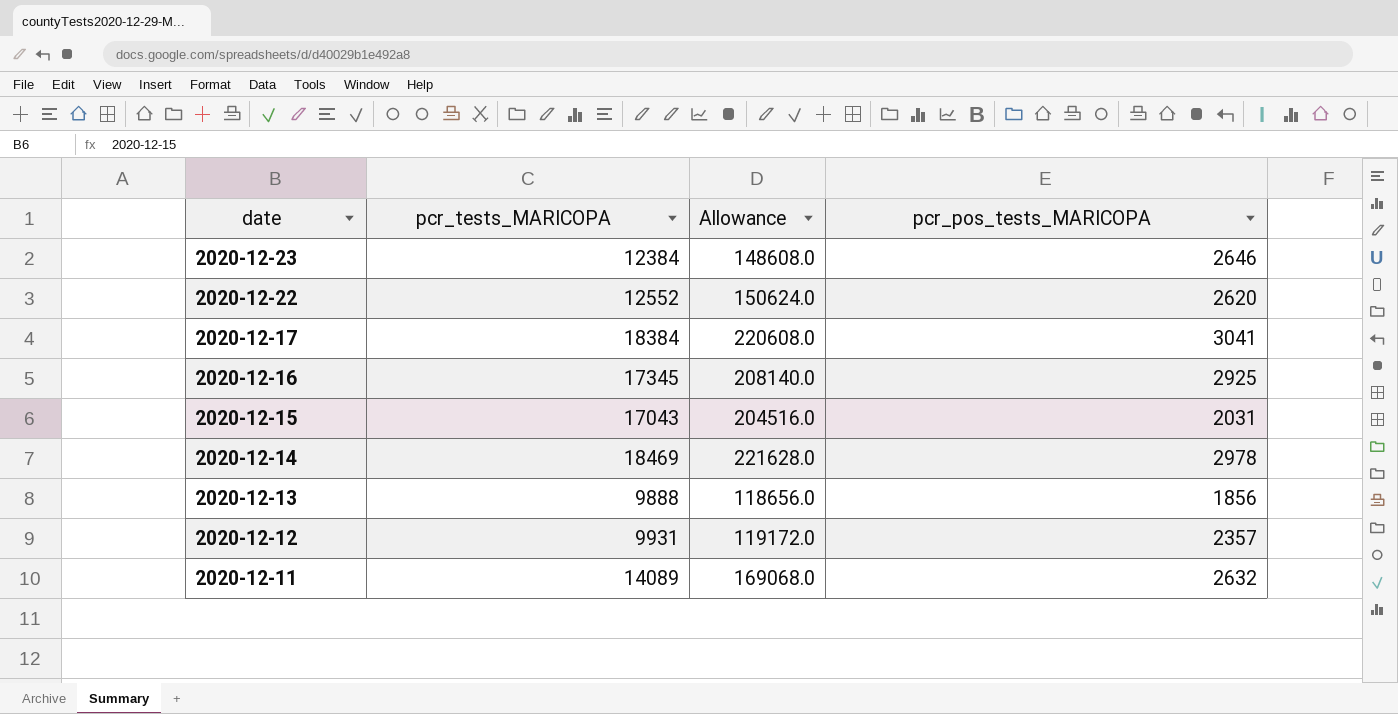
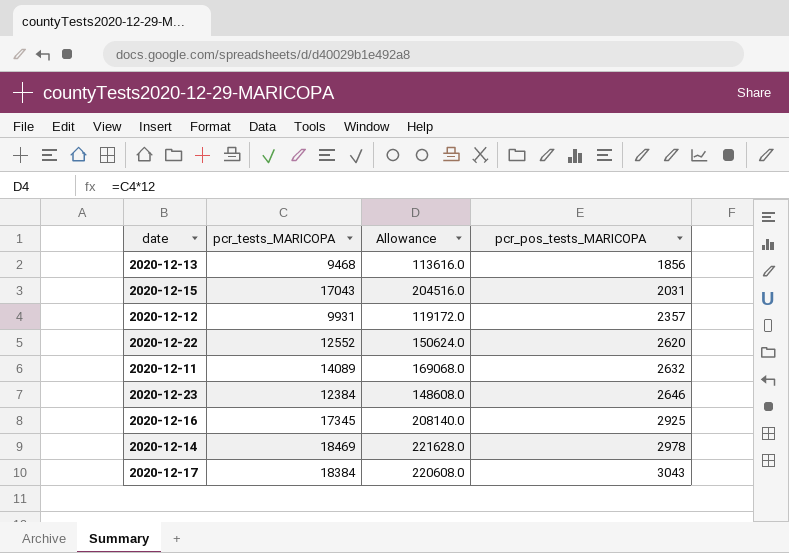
row order: date descending -> pcr_pos_tests_MARICOPA ascending
2020-12-13 | pcr_tests_MARICOPA: 9888 -> 9468
2020-12-13 | Allowance: 118656.0 -> 113616.0
2020-12-17 | pcr_pos_tests_MARICOPA: 3041 -> 3043

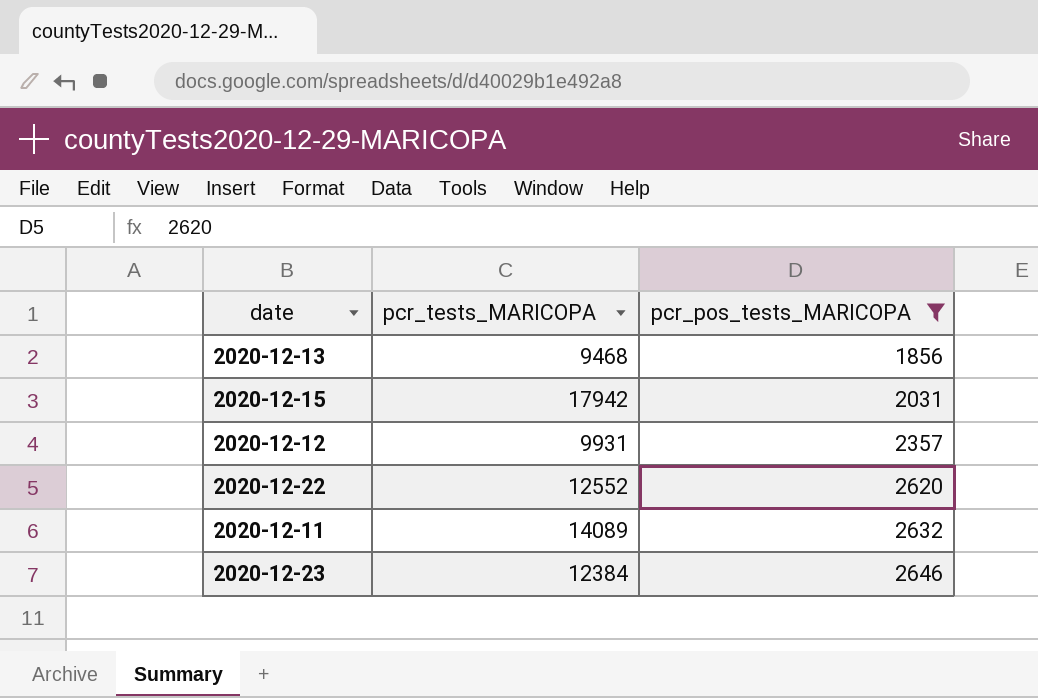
filter: none -> pcr_pos_tests_MARICOPA <= 2646
column Allowance | formula: [pcr_tests_MARICOPA] * 12 -> none
2020-12-15 | pcr_tests_MARICOPA: 17043 -> 17942

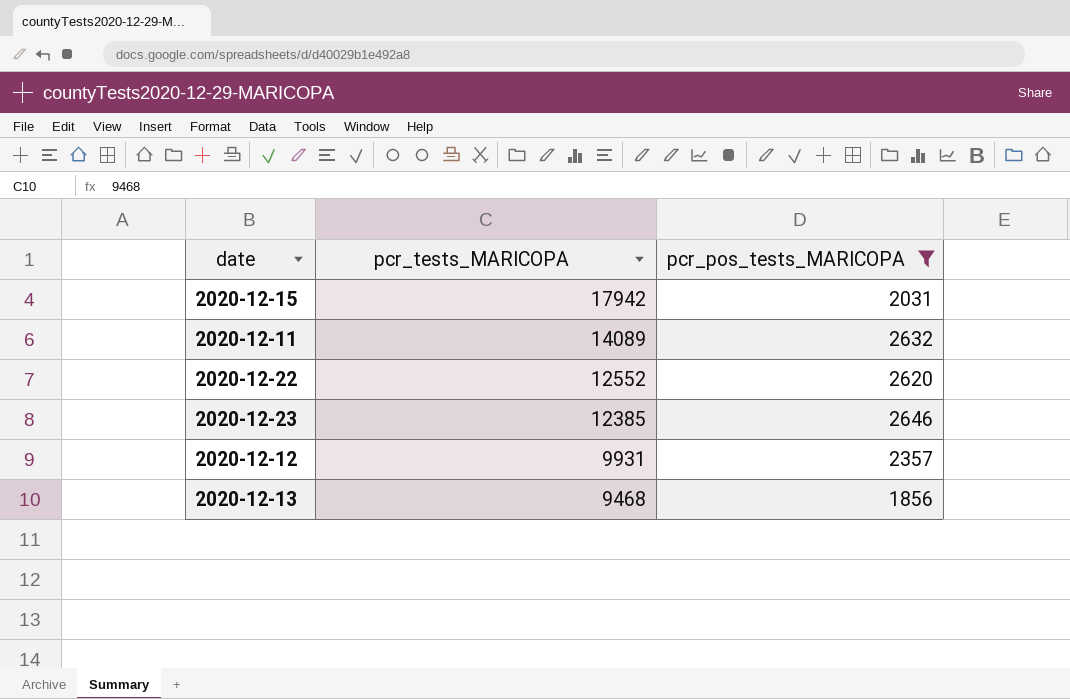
row order: pcr_pos_tests_MARICOPA ascending -> pcr_tests_MARICOPA descending
2020-12-23 | pcr_tests_MARICOPA: 12384 -> 12385

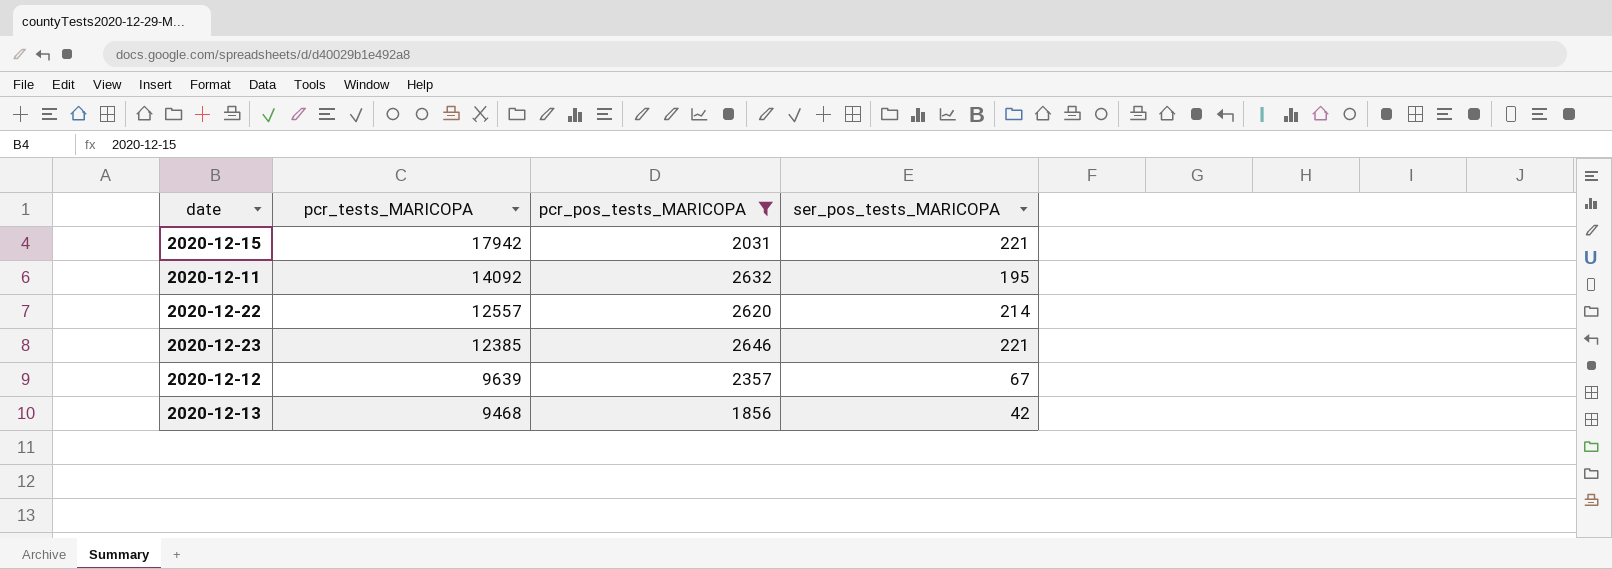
column ser_pos_tests_MARICOPA | position: none -> 4
2020-12-11 | pcr_tests_MARICOPA: 14089 -> 14092
2020-12-22 | pcr_tests_MARICOPA: 12552 -> 12557
2020-12-12 | pcr_tests_MARICOPA: 9931 -> 9639

